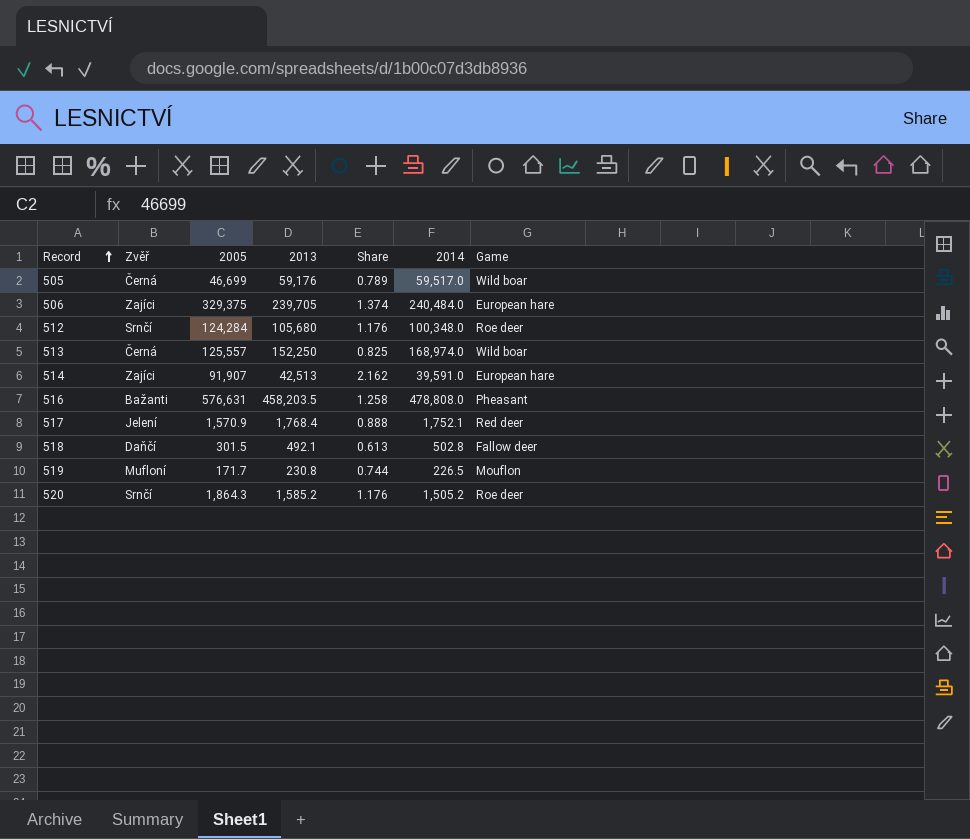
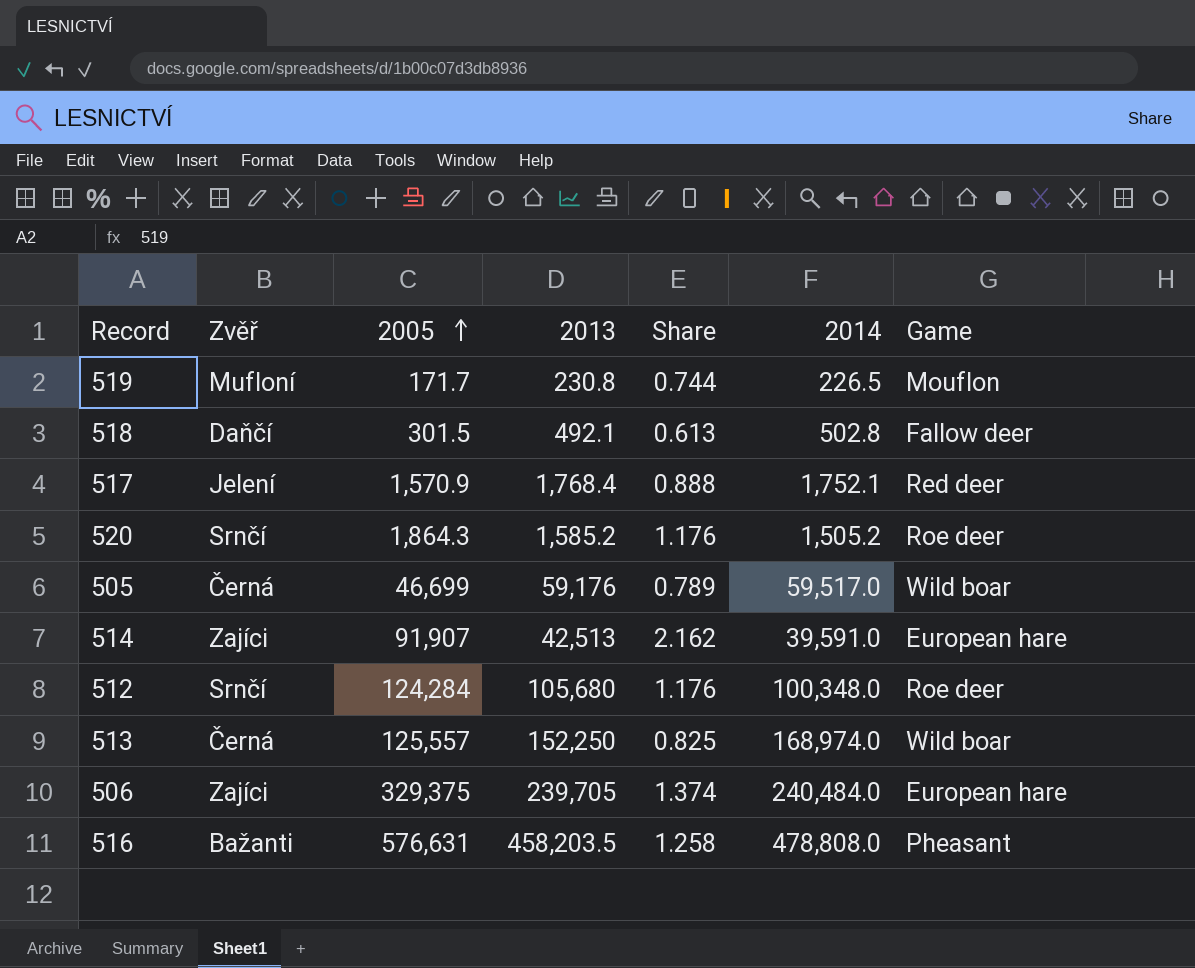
row order: Record ascending -> 2005 ascending

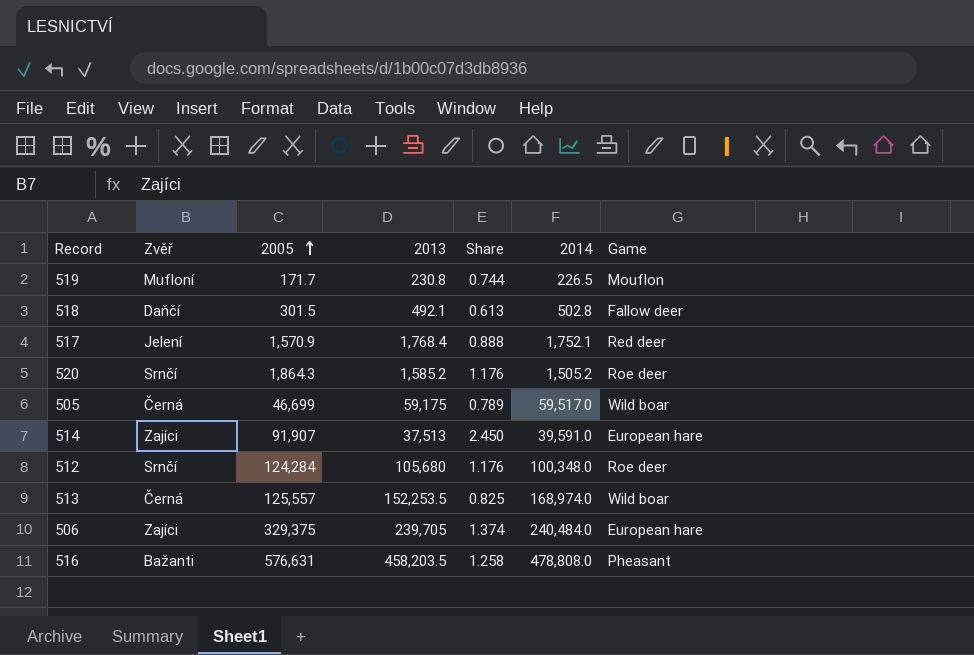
505 | 2013: 59,176 -> 59,175
514 | 2013: 42,513 -> 37,513
514 | Share: 2.162 -> 2.450
513 | 2013: 152,250 -> 152,253.5

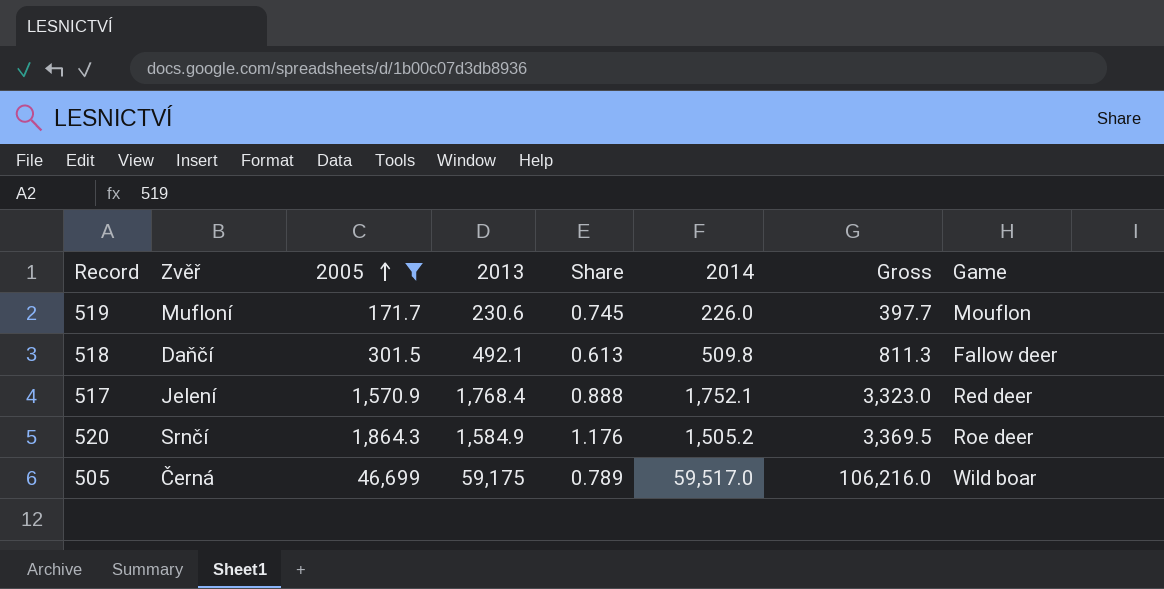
filter: none -> 2005 <= 46,699
column Gross | formula: none -> [2005] + [2014]
519 | 2013: 230.8 -> 230.6
519 | Share: 0.744 -> 0.745
519 | 2014: 226.5 -> 226.0
518 | 2014: 502.8 -> 509.8
520 | 2013: 1,585.2 -> 1,584.9

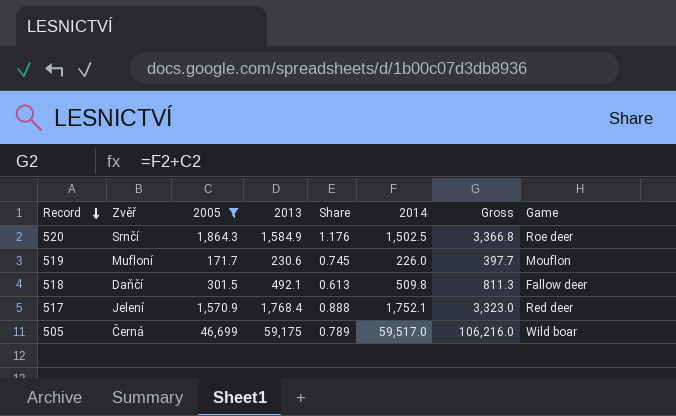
row order: 2005 ascending -> Record descending
520 | 2014: 1,505.2 -> 1,502.5
520 | Gross: 3,369.5 -> 3,366.8

